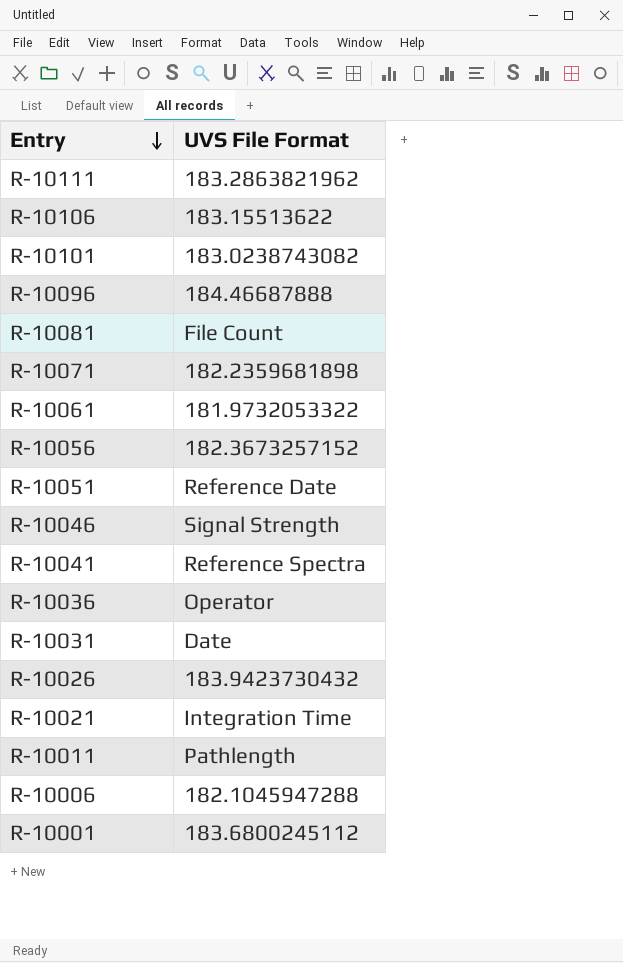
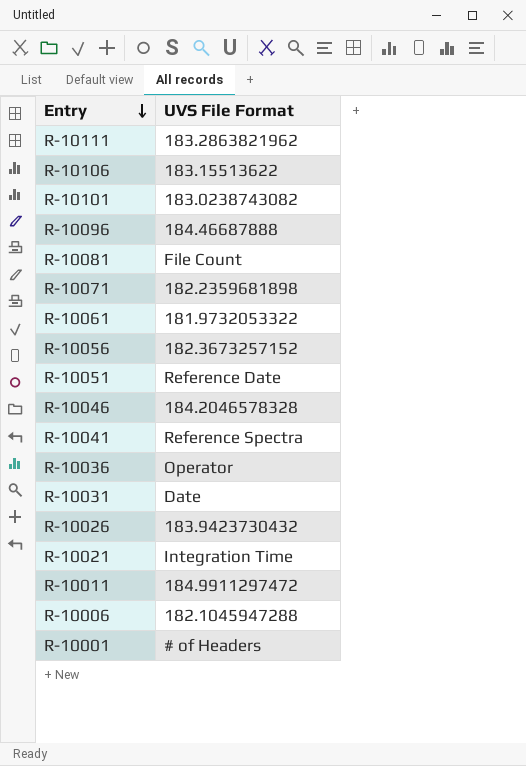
R-10046 | UVS File Format: Signal Strength -> 184.2046578328
R-10011 | UVS File Format: Pathlength -> 184.9911297472
R-10001 | UVS File Format: 183.6800245112 -> # of Headers

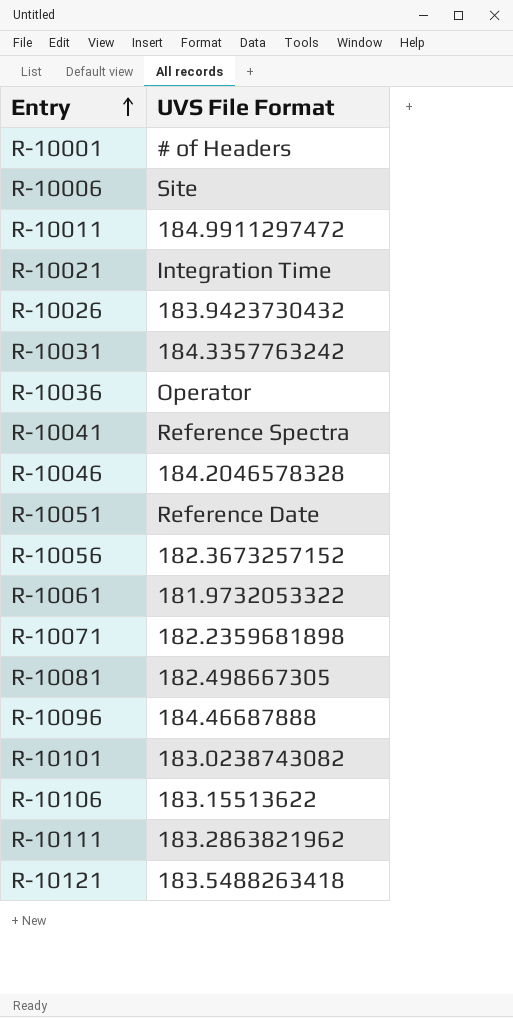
row order: Entry descending -> Entry ascending
R-10006 | UVS File Format: 182.1045947288 -> Site
R-10031 | UVS File Format: Date -> 184.3357763242
R-10081 | UVS File Format: File Count -> 182.498667305
row R-10121: none -> 183.5488263418

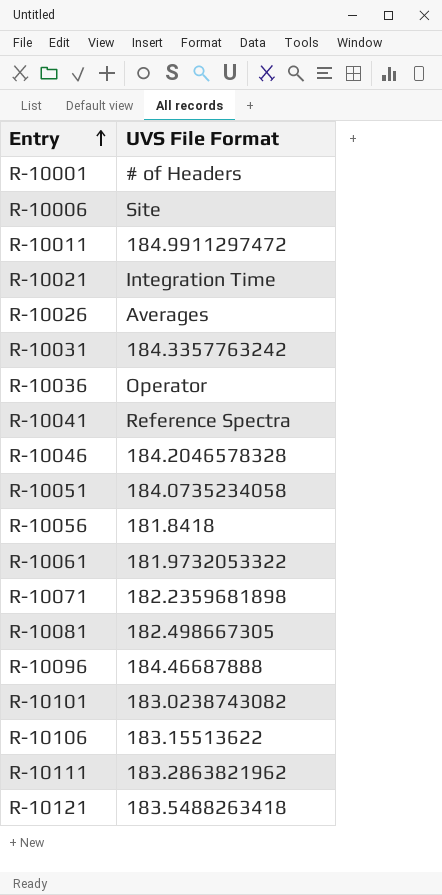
R-10026 | UVS File Format: 183.9423730432 -> Averages
R-10051 | UVS File Format: Reference Date -> 184.0735234058
R-10056 | UVS File Format: 182.3673257152 -> 181.8418

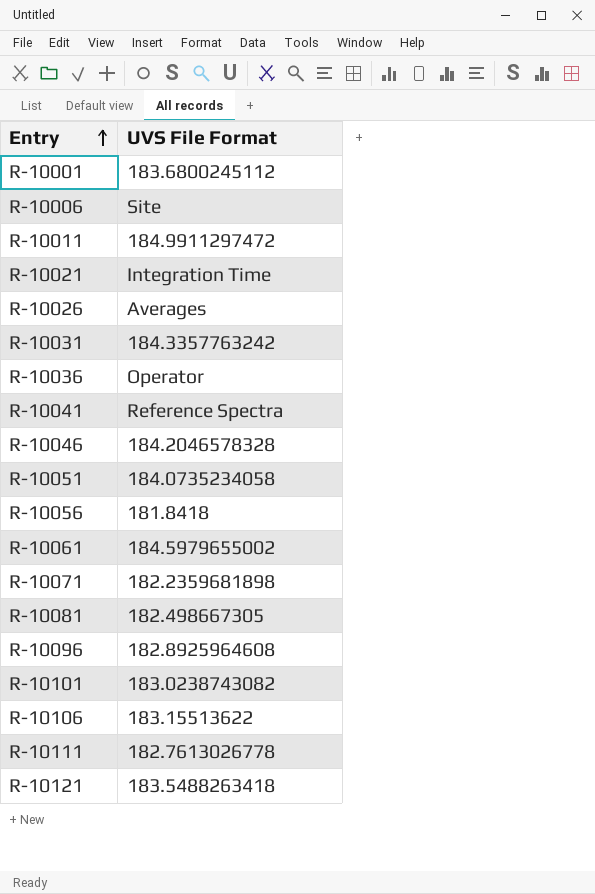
R-10001 | UVS File Format: # of Headers -> 183.6800245112
R-10061 | UVS File Format: 181.9732053322 -> 184.5979655002
R-10096 | UVS File Format: 184.46687888 -> 182.8925964608
R-10111 | UVS File Format: 183.2863821962 -> 182.7613026778

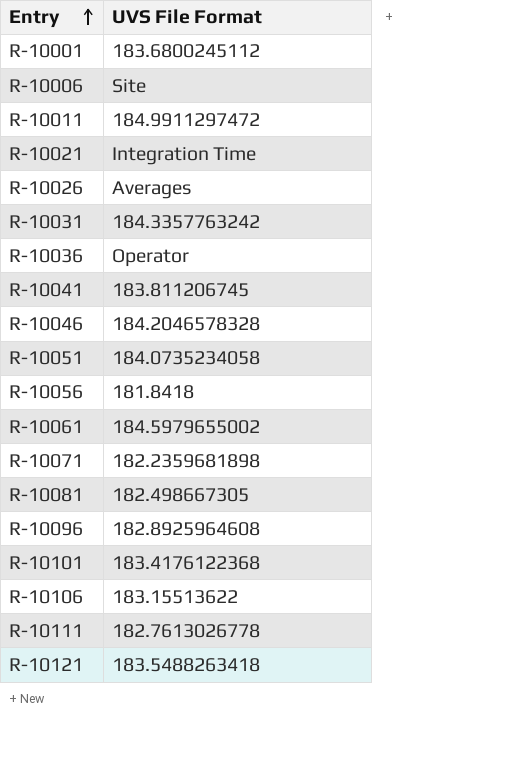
R-10041 | UVS File Format: Reference Spectra -> 183.811206745
R-10101 | UVS File Format: 183.0238743082 -> 183.4176122368

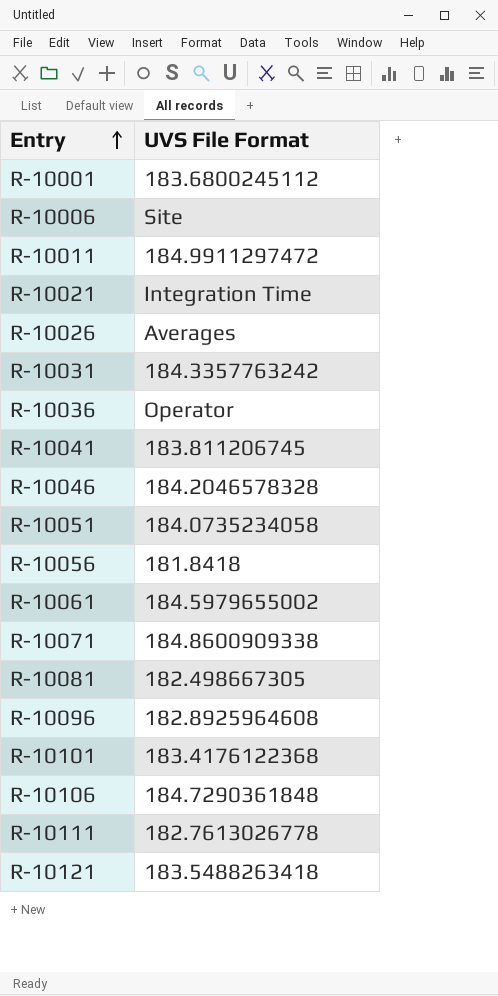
R-10071 | UVS File Format: 182.2359681898 -> 184.8600909338
R-10106 | UVS File Format: 183.15513622 -> 184.7290361848

